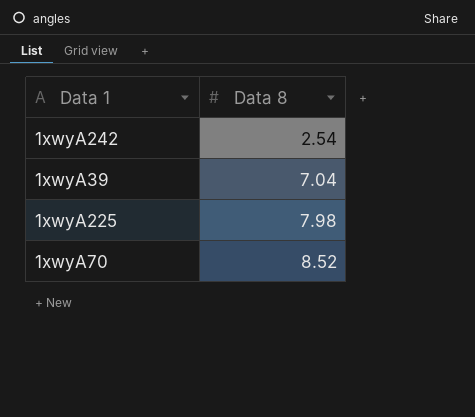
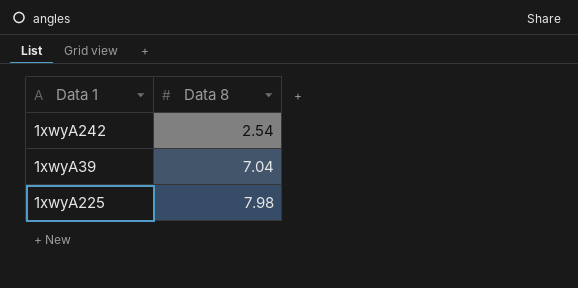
row 1xwyA70: 8.52 -> none

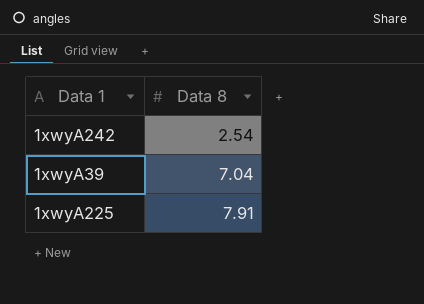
1xwyA225 | Data 8: 7.98 -> 7.91

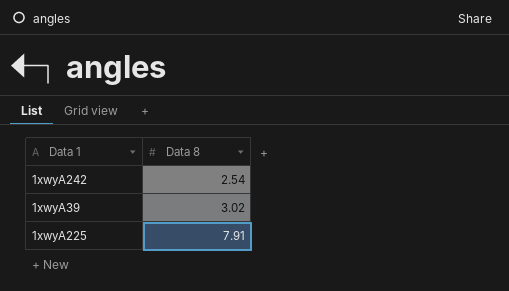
1xwyA39 | Data 8: 7.04 -> 3.02

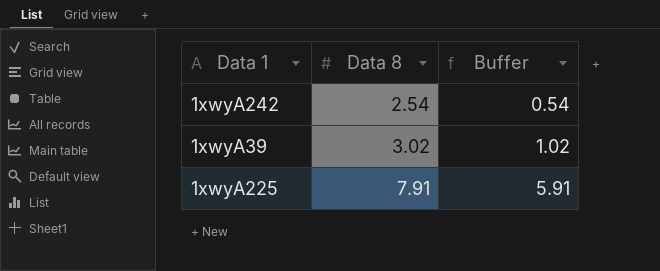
column Buffer | formula: none -> [Data 8] - 2

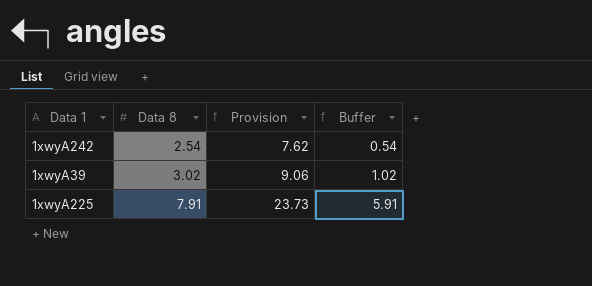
column Provision | formula: none -> [Data 8] * 3

